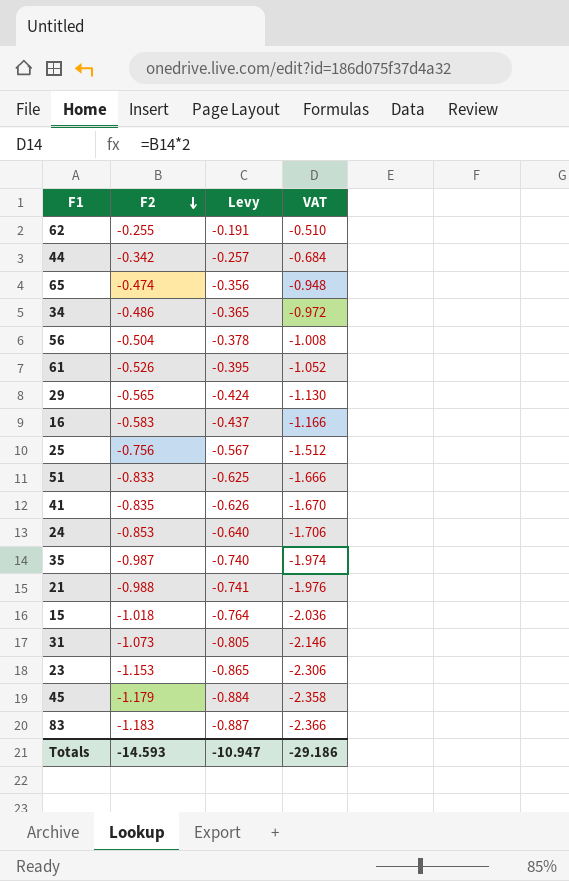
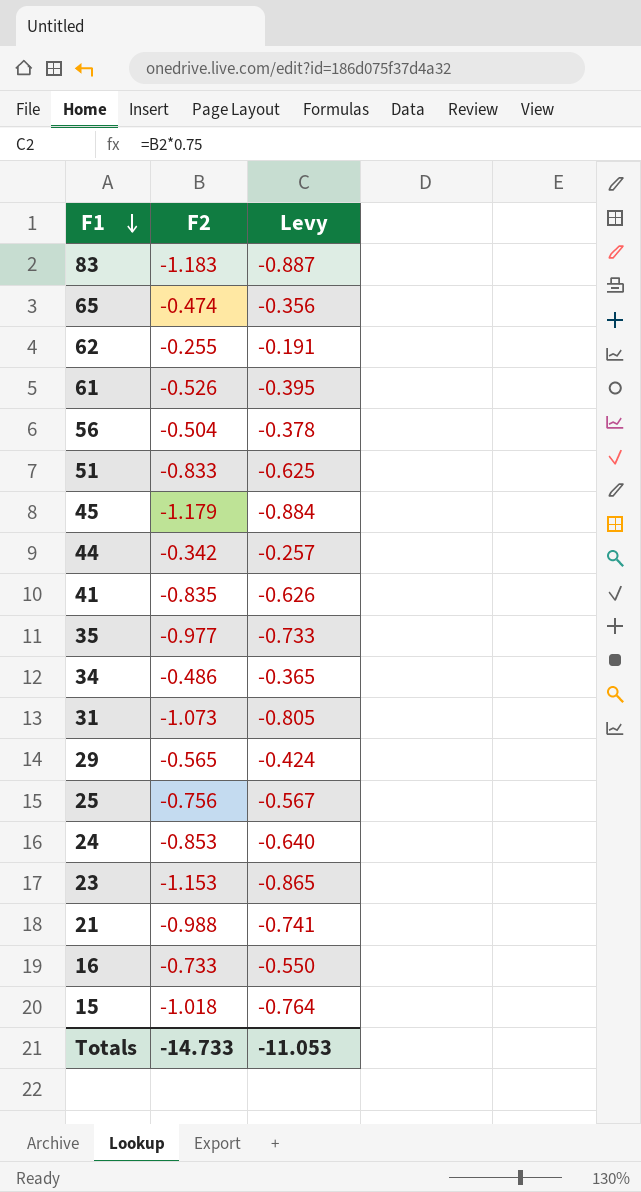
row order: F2 descending -> F1 descending
column VAT | formula: [F2] * 2 -> none
35 | F2: -0.987 -> -0.977
35 | Levy: -0.740 -> -0.733
16 | F2: -0.583 -> -0.733
16 | Levy: -0.437 -> -0.550
Totals | F2: -14.593 -> -14.733
Totals | Levy: -10.947 -> -11.053

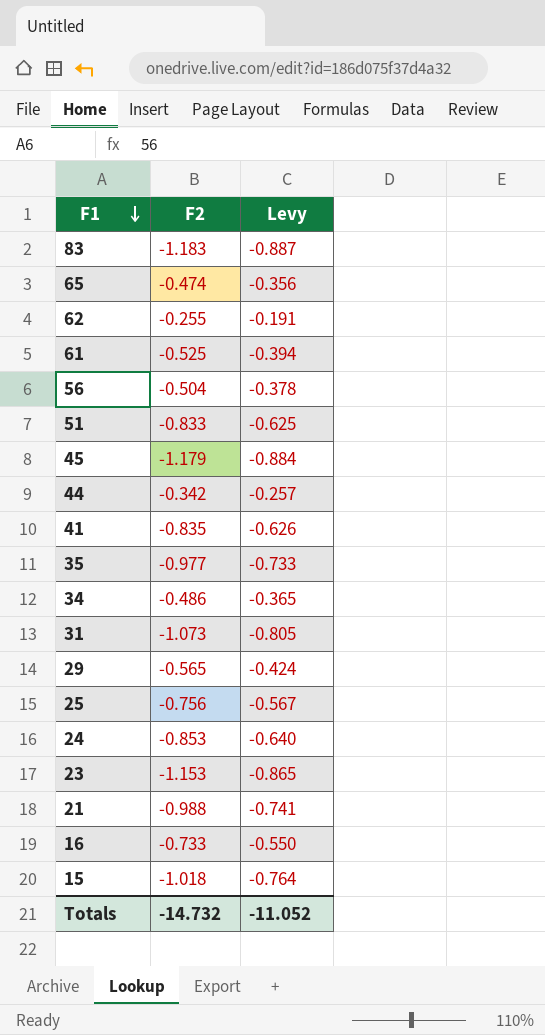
61 | F2: -0.526 -> -0.525
61 | Levy: -0.395 -> -0.394
Totals | F2: -14.733 -> -14.732
Totals | Levy: -11.053 -> -11.052

